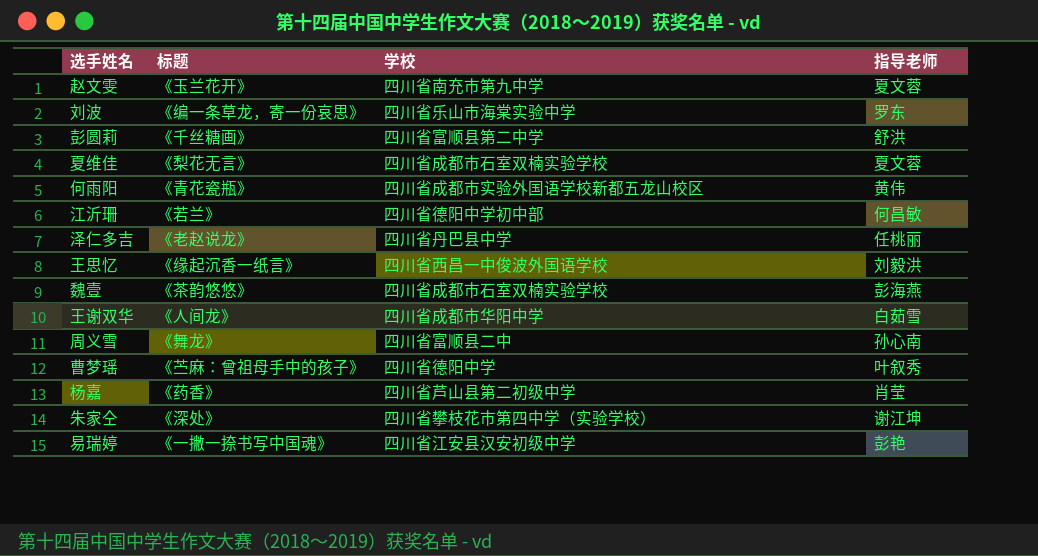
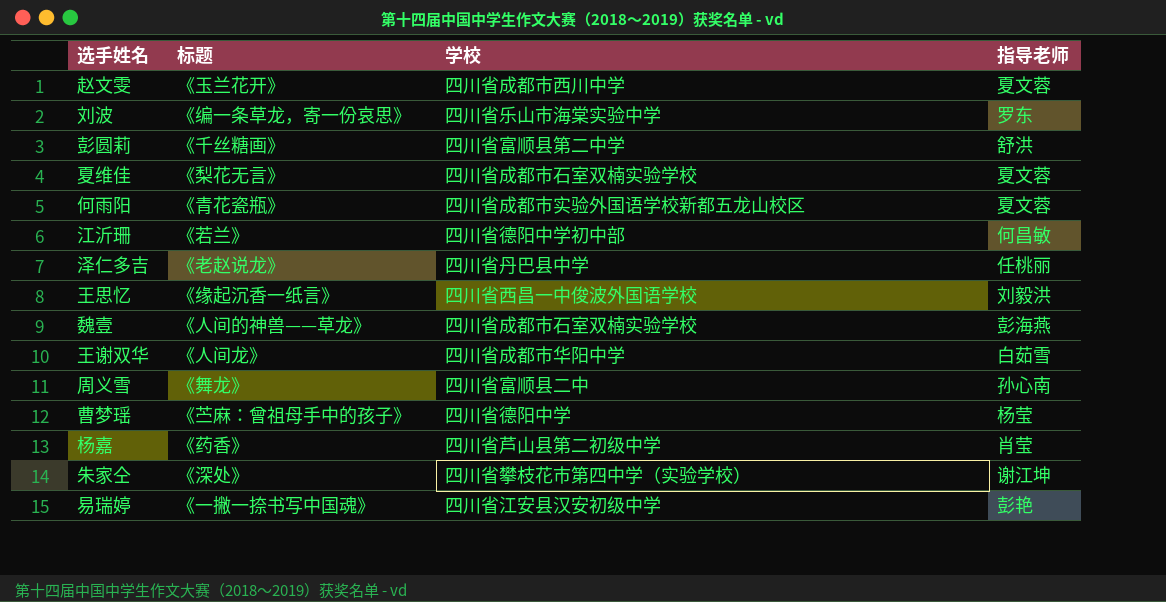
赵文雯 | 学校: 四川省南充市第九中学 -> 四川省成都市西川中学
何雨阳 | 指导老师: 黄伟 -> 夏文蓉
魏壹 | 标题: 《茶韵悠悠》 -> 《人间的神兽——草龙》
曹梦瑶 | 指导老师: 叶叙秀 -> 杨莹

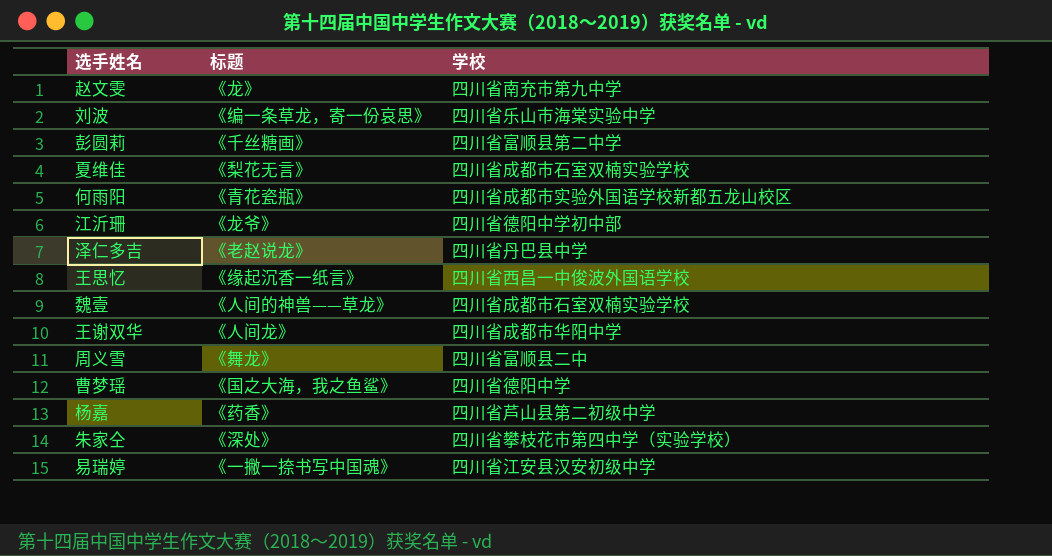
column 指导老师 | position: 4 -> none
赵文雯 | 标题: 《玉兰花开》 -> 《龙》
赵文雯 | 学校: 四川省成都市西川中学 -> 四川省南充市第九中学
江沂珊 | 标题: 《若兰》 -> 《龙爷》
曹梦瑶 | 标题: 《苎麻：曾祖母手中的孩子》 -> 《国之大海，我之鱼鲨》

